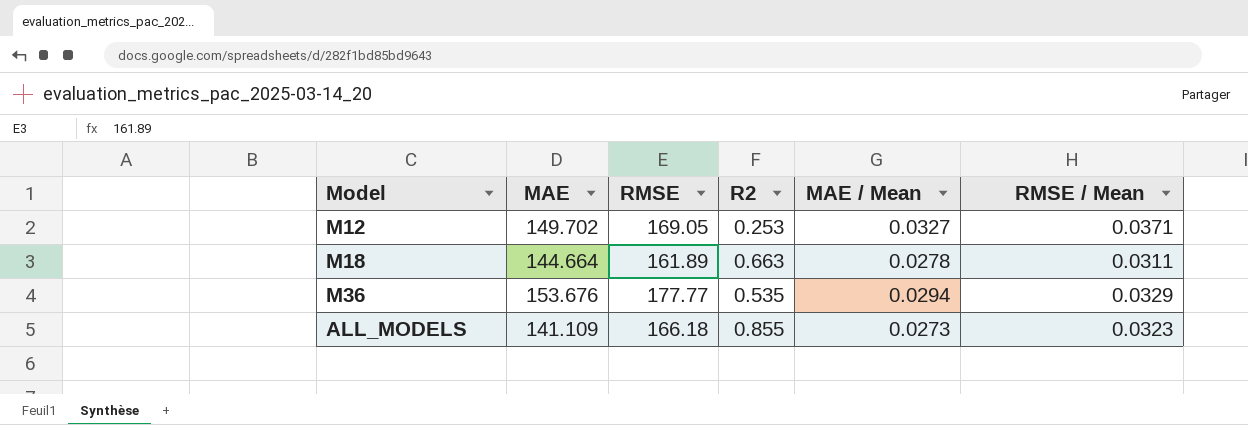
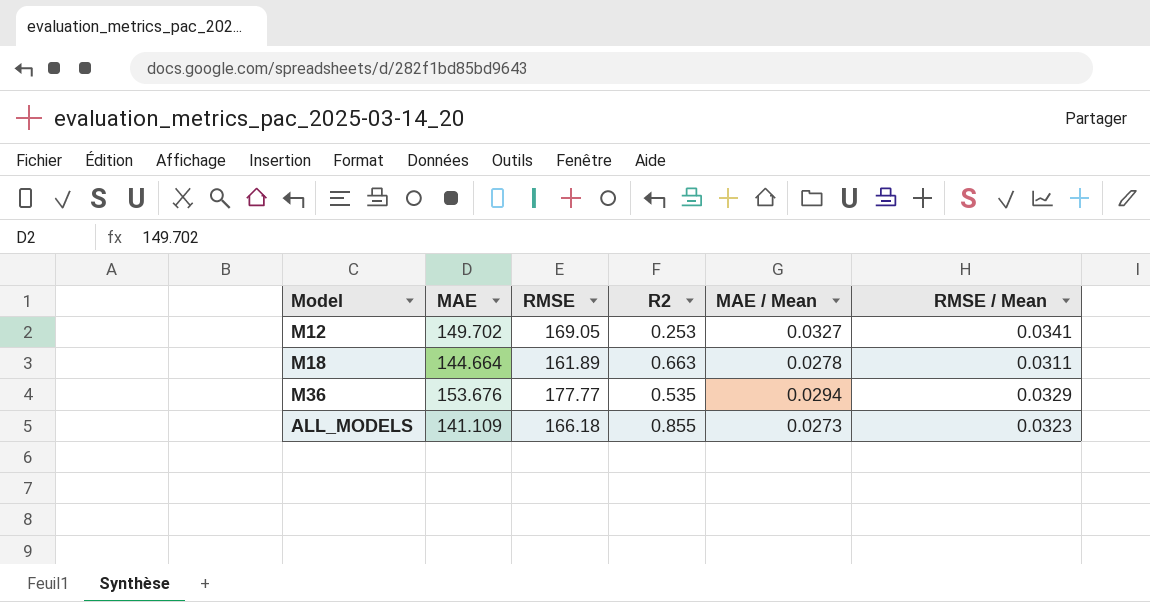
M12 | RMSE / Mean: 0.0371 -> 0.0341

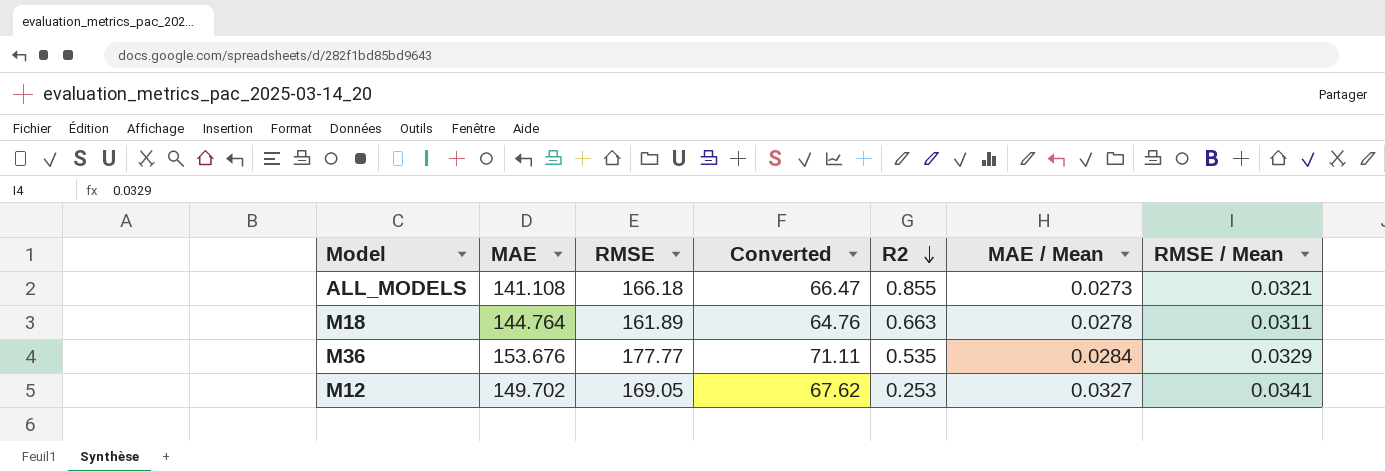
row order: none -> R2 descending
column Converted | formula: none -> [RMSE] * 0.4
ALL_MODELS | MAE: 141.109 -> 141.108
ALL_MODELS | RMSE / Mean: 0.0323 -> 0.0321
M18 | MAE: 144.664 -> 144.764
M36 | MAE / Mean: 0.0294 -> 0.0284

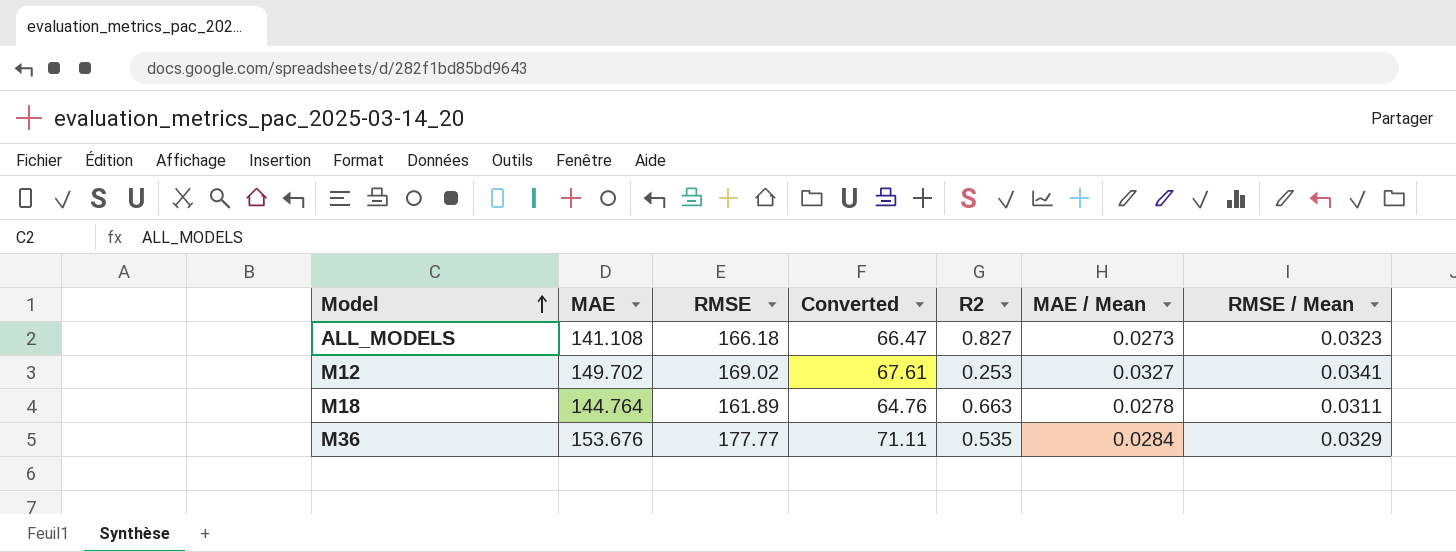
row order: R2 descending -> Model ascending
ALL_MODELS | R2: 0.855 -> 0.827
ALL_MODELS | RMSE / Mean: 0.0321 -> 0.0323
M12 | RMSE: 169.05 -> 169.02
M12 | Converted: 67.62 -> 67.61

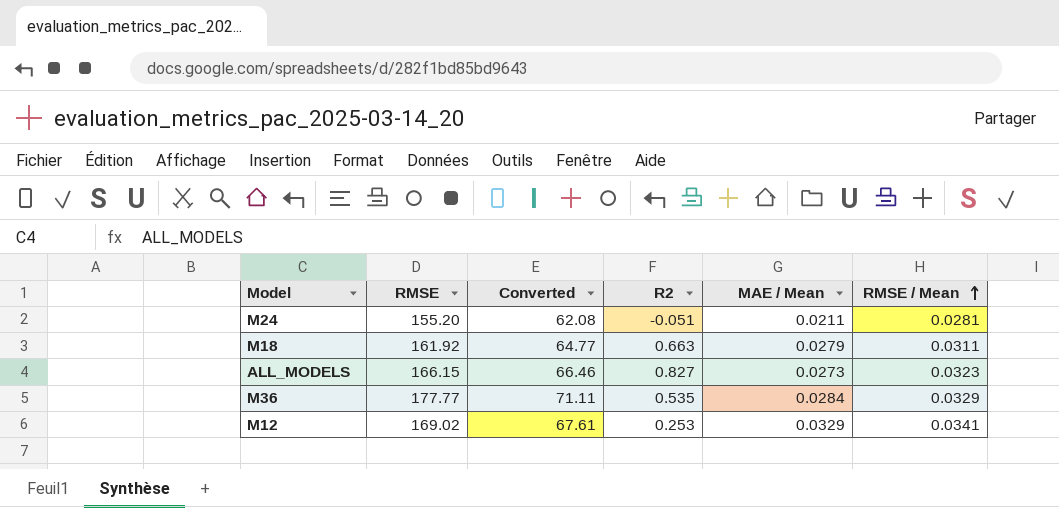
row order: Model ascending -> RMSE / Mean ascending
column MAE | position: 2 -> none
row M24: none -> 155.20 | 62.08 | -0.051 | 0.0211 | 0.0281
M18 | RMSE: 161.89 -> 161.92
M18 | Converted: 64.76 -> 64.77
M18 | MAE / Mean: 0.0278 -> 0.0279
ALL_MODELS | RMSE: 166.18 -> 166.15
ALL_MODELS | Converted: 66.47 -> 66.46
M12 | MAE / Mean: 0.0327 -> 0.0329

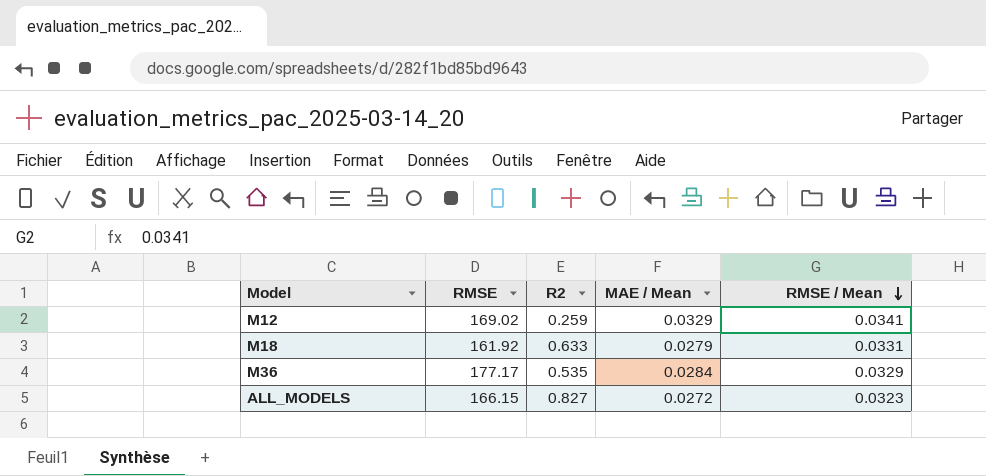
row order: RMSE / Mean ascending -> RMSE / Mean descending
column Converted | formula: [RMSE] * 0.4 -> none
row M24: 155.20 | 62.08 | -0.051 | 0.0211 | 0.0281 -> none
M12 | R2: 0.253 -> 0.259
M18 | R2: 0.663 -> 0.633
M18 | RMSE / Mean: 0.0311 -> 0.0331
M36 | RMSE: 177.77 -> 177.17
ALL_MODELS | MAE / Mean: 0.0273 -> 0.0272

